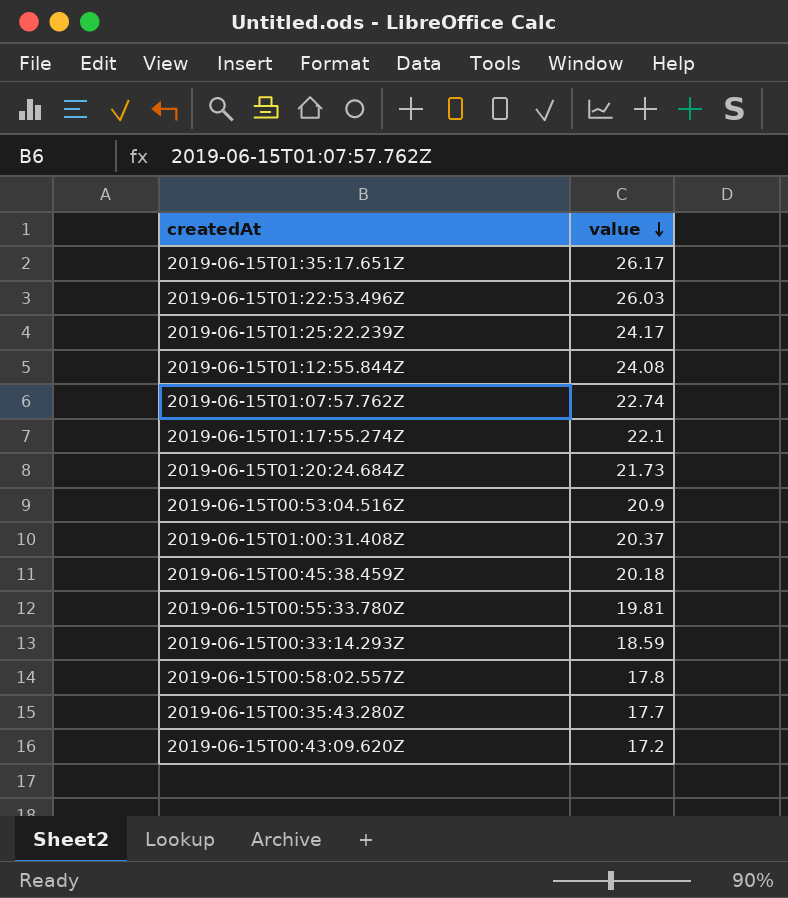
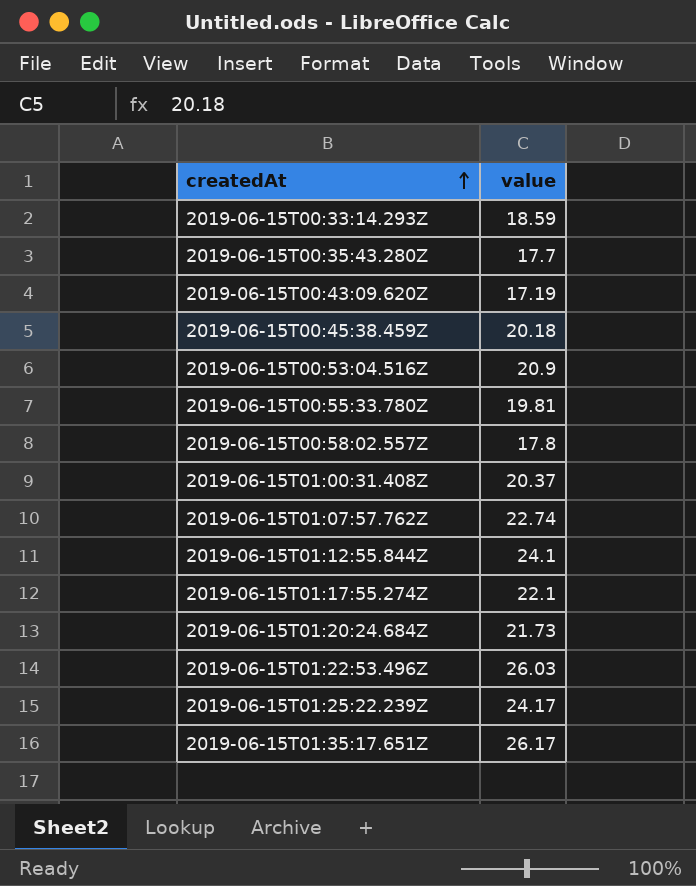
row order: value descending -> createdAt ascending
2019-06-15T00:43:09.620Z | value: 17.2 -> 17.19
2019-06-15T01:12:55.844Z | value: 24.08 -> 24.1

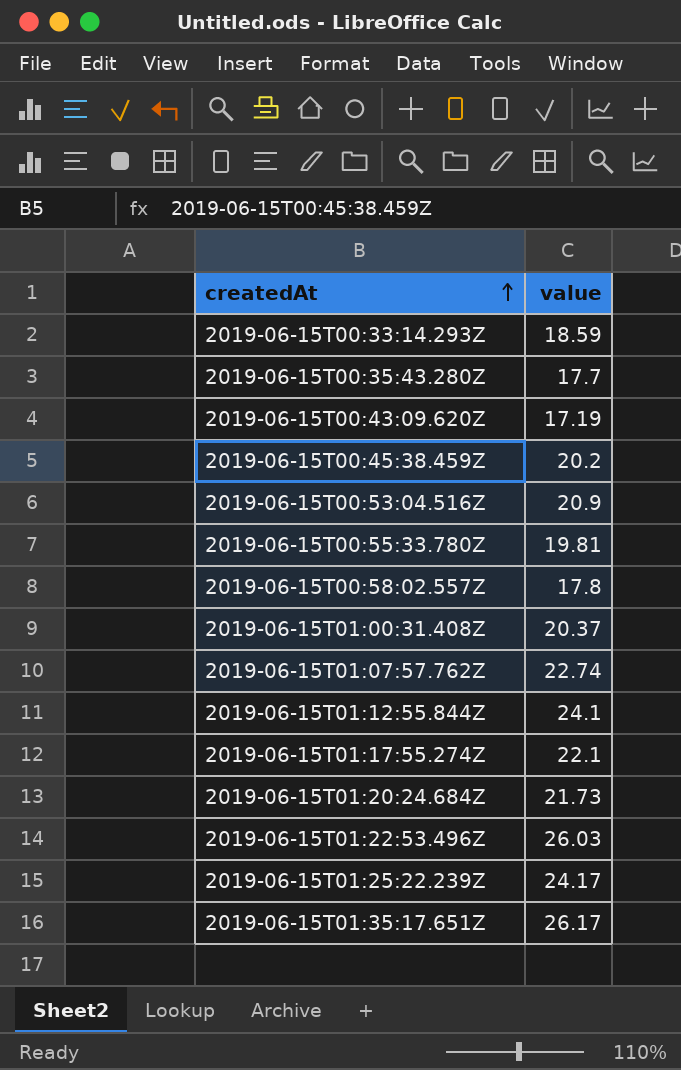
2019-06-15T00:45:38.459Z | value: 20.18 -> 20.2

